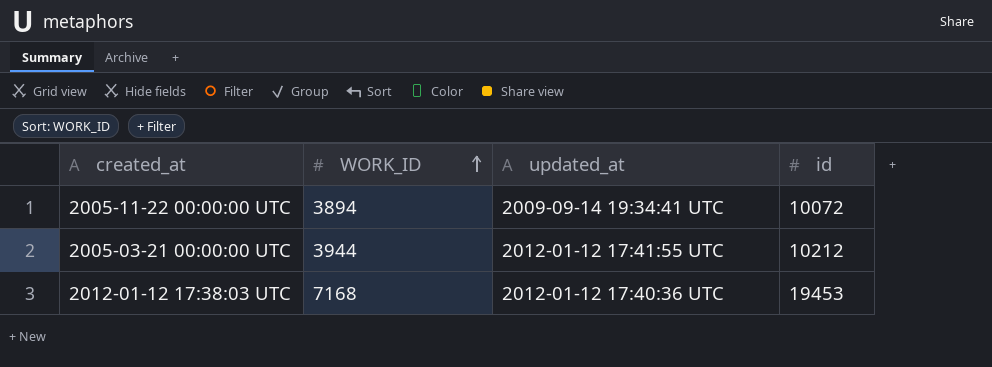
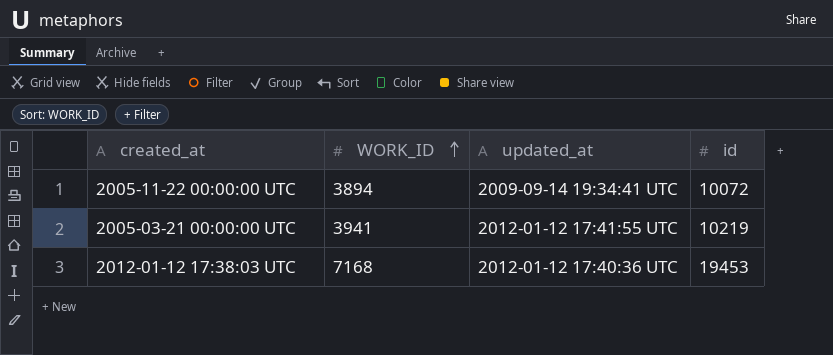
2005-03-21 00:00:00 UTC | WORK_ID: 3944 -> 3941
2005-03-21 00:00:00 UTC | id: 10212 -> 10219

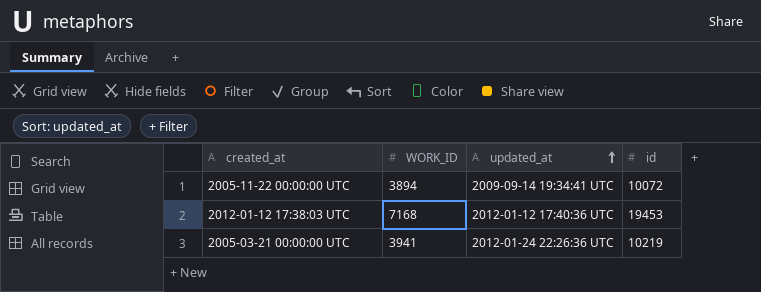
row order: WORK_ID ascending -> updated_at ascending
2005-03-21 00:00:00 UTC | updated_at: 2012-01-12 17:41:55 UTC -> 2012-01-24 22:26:36 UTC

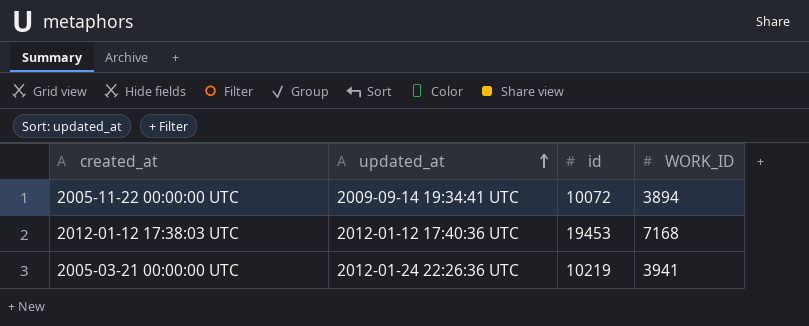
column WORK_ID | position: 2 -> 4

